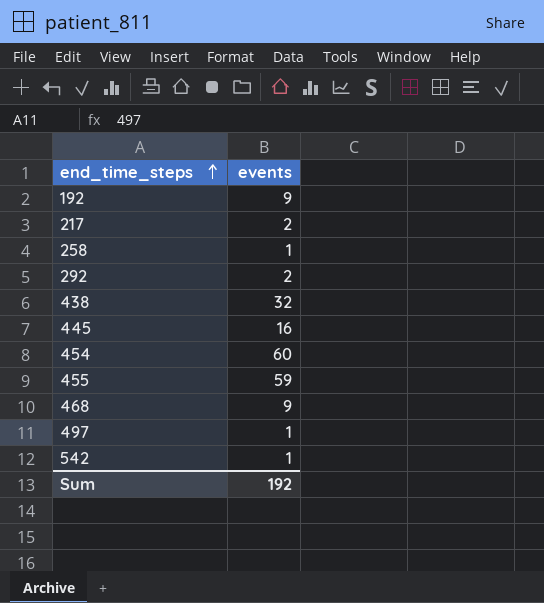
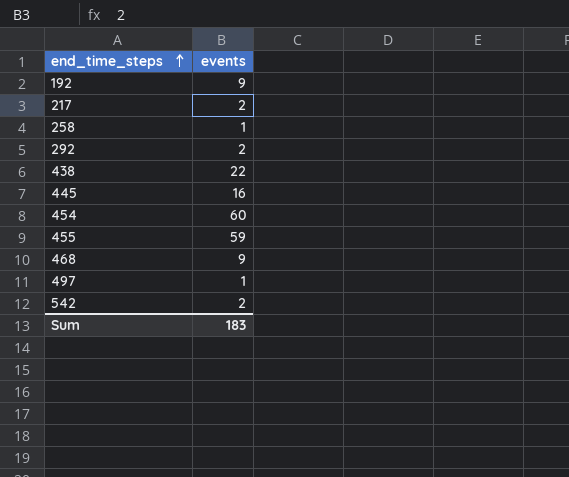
438 | events: 32 -> 22
542 | events: 1 -> 2
Sum | events: 192 -> 183

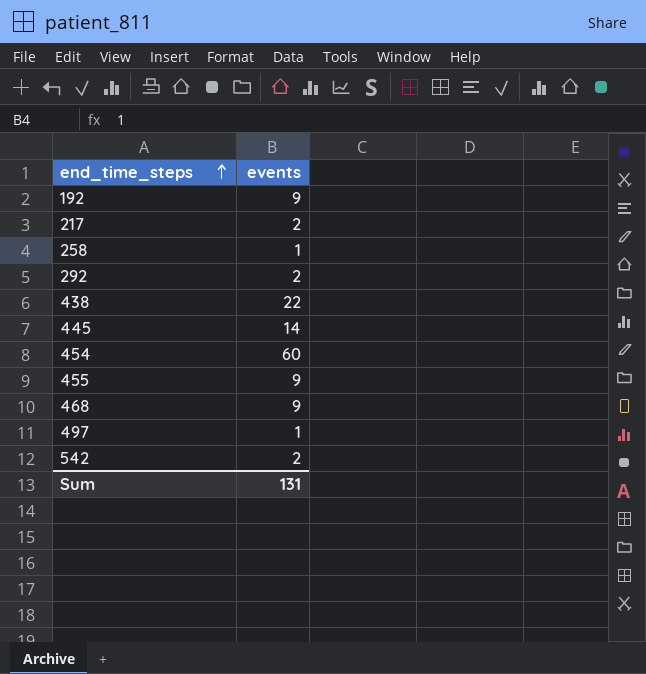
445 | events: 16 -> 14
455 | events: 59 -> 9
Sum | events: 183 -> 131

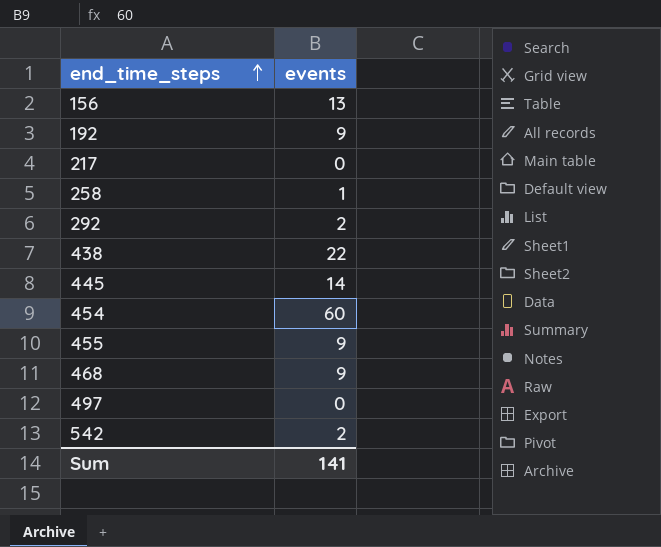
row 156: none -> 13
217 | events: 2 -> 0
497 | events: 1 -> 0
Sum | events: 131 -> 141

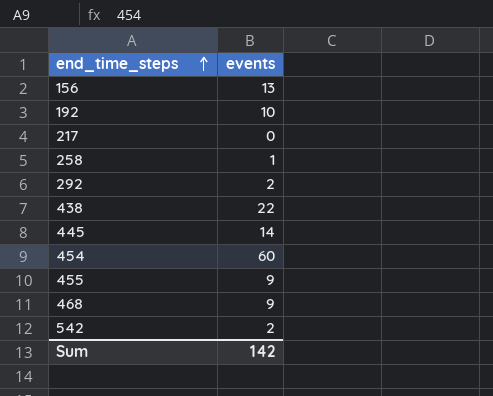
row 497: 0 -> none
192 | events: 9 -> 10
Sum | events: 141 -> 142

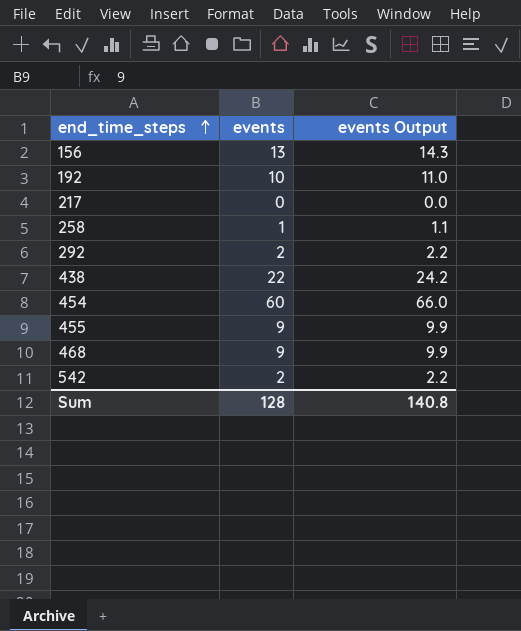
column events Output | formula: none -> [events] * 1.1
row 445: 14 -> none
Sum | events: 142 -> 128

